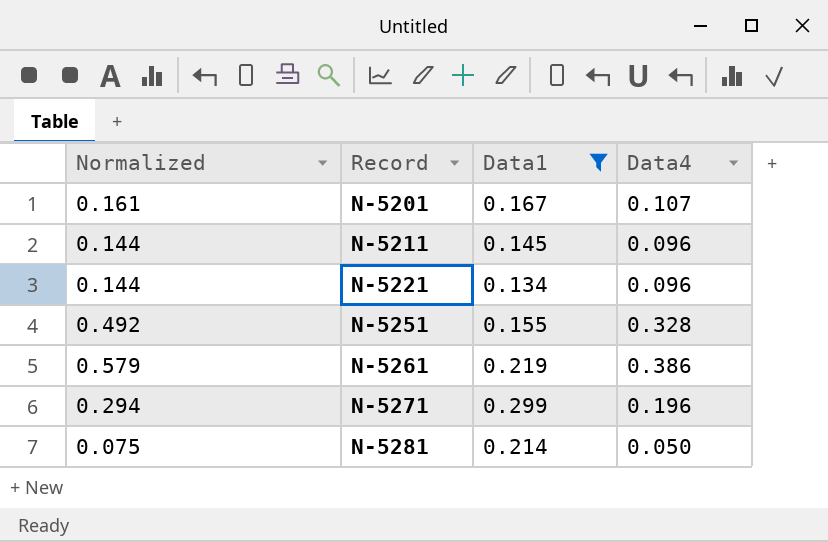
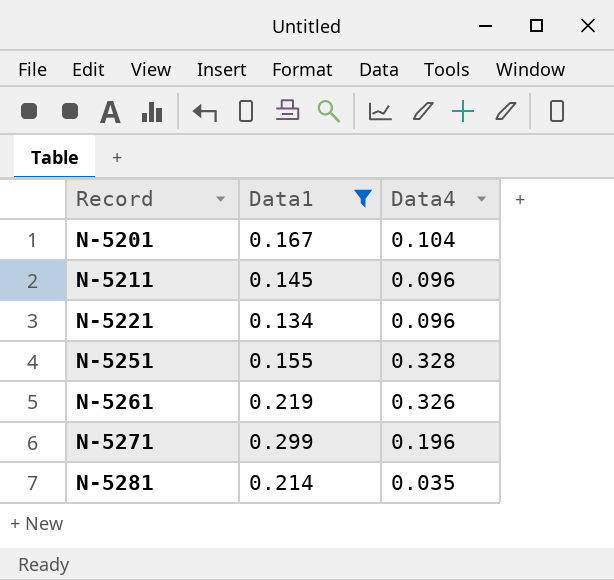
column Normalized | formula: [Data4] * 1.5 -> none
N-5201 | Data4: 0.107 -> 0.104
N-5261 | Data4: 0.386 -> 0.326
N-5281 | Data4: 0.050 -> 0.035

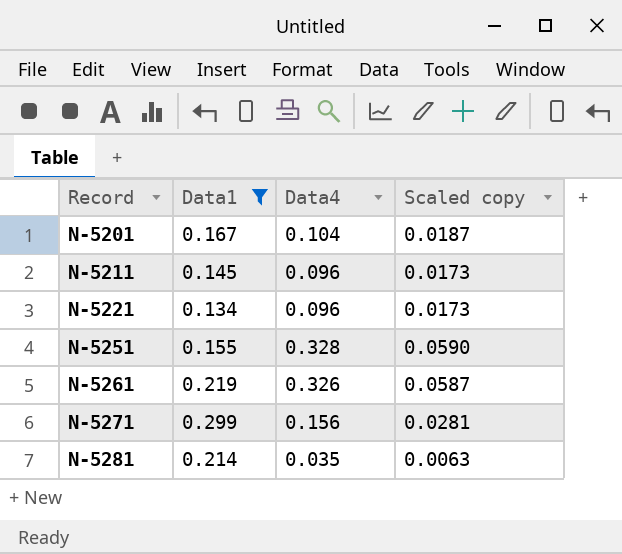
column Scaled copy | formula: none -> [Data4] * 0.18
N-5271 | Data4: 0.196 -> 0.156

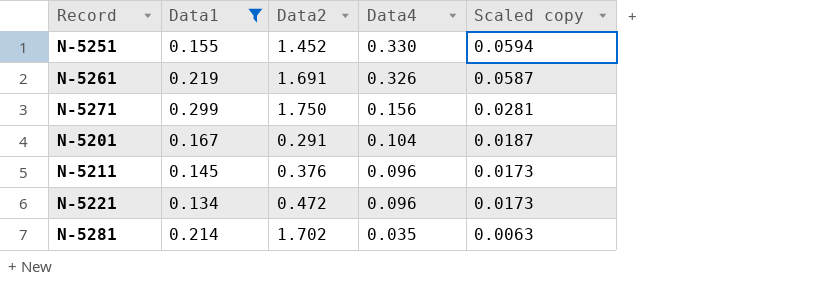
row order: Record ascending -> Data4 descending
column Data2 | position: none -> 3
N-5251 | Data4: 0.328 -> 0.330
N-5251 | Scaled copy: 0.0590 -> 0.0594

